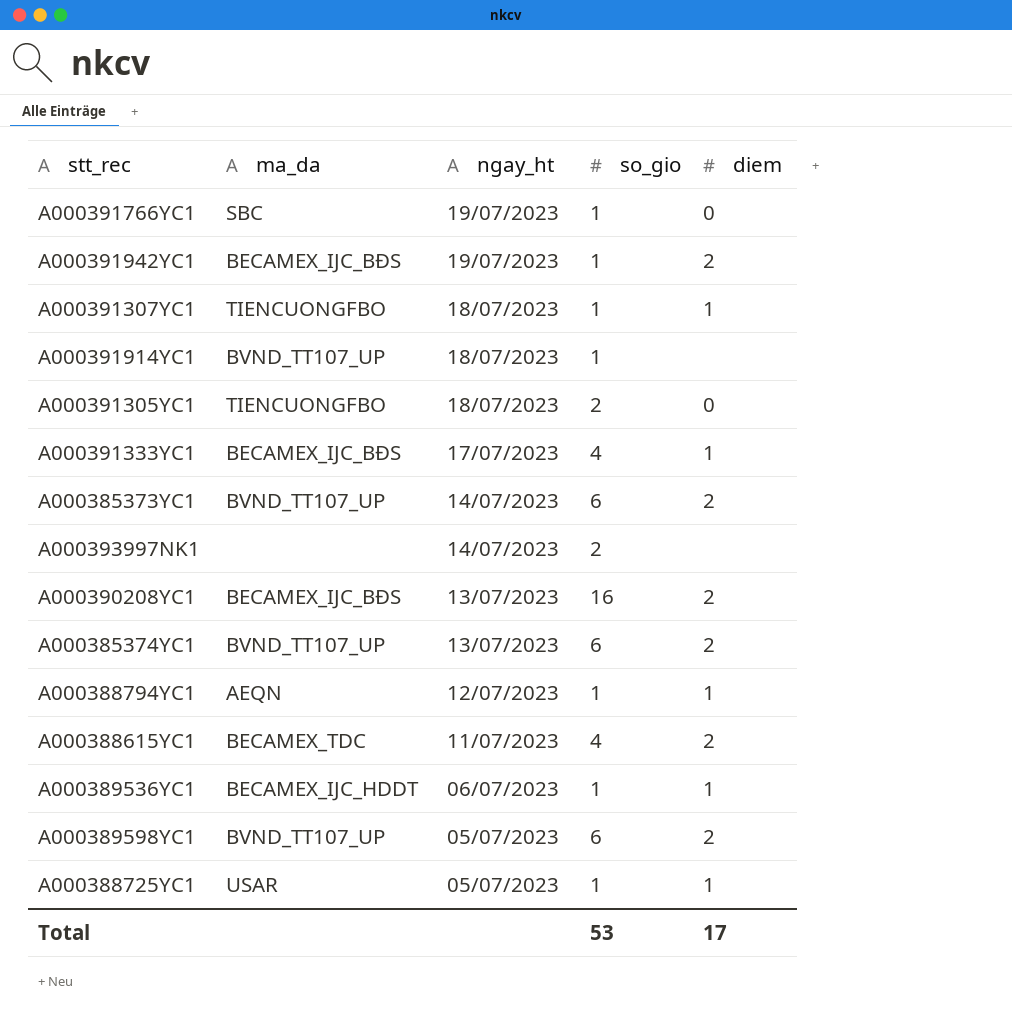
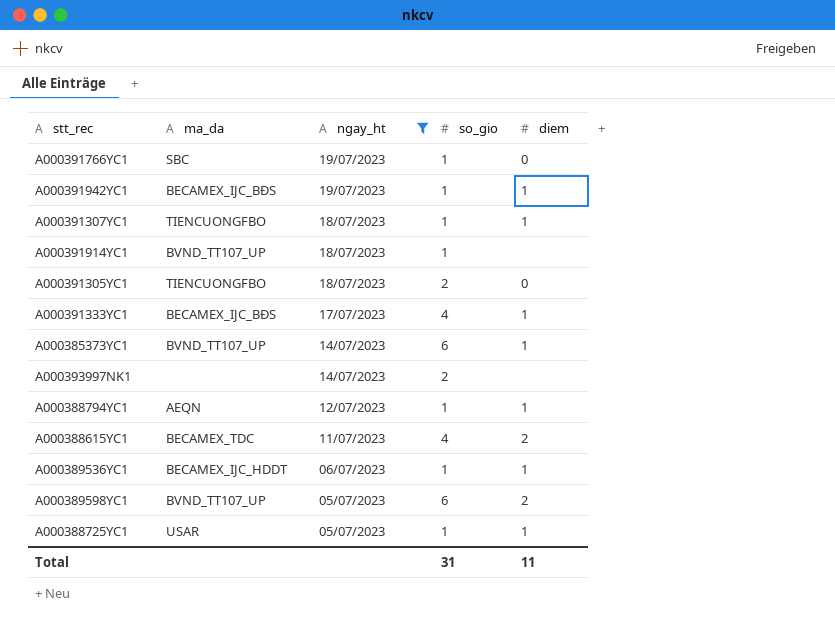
filter: none -> ngay_ht != 13/07/2023
A000391942YC1 | diem: 2 -> 1
A000385373YC1 | diem: 2 -> 1
Total | so_gio: 53 -> 31
Total | diem: 17 -> 11

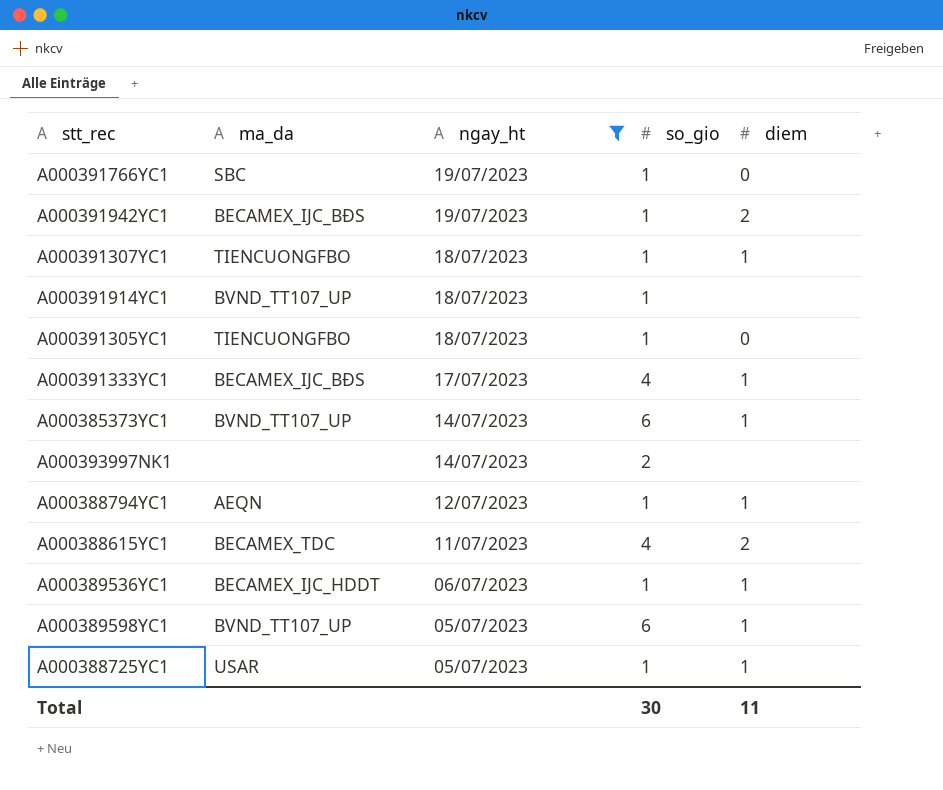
A000391942YC1 | diem: 1 -> 2
A000391305YC1 | so_gio: 2 -> 1
A000389598YC1 | diem: 2 -> 1
Total | so_gio: 31 -> 30

